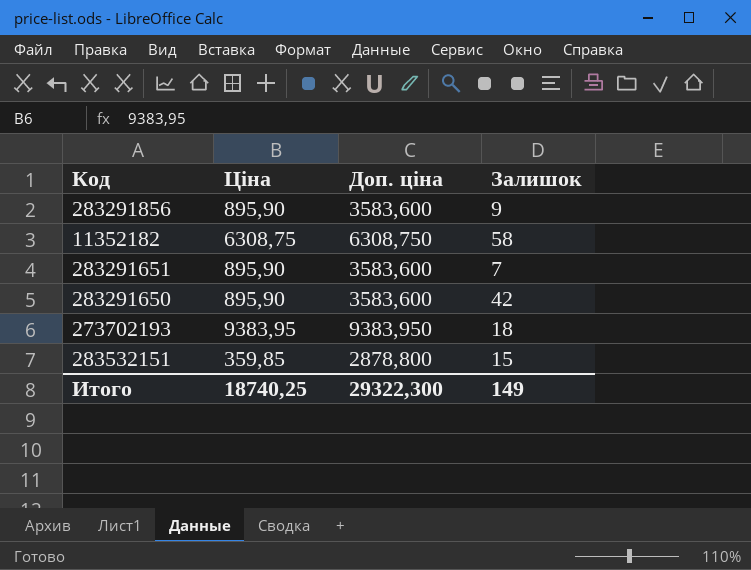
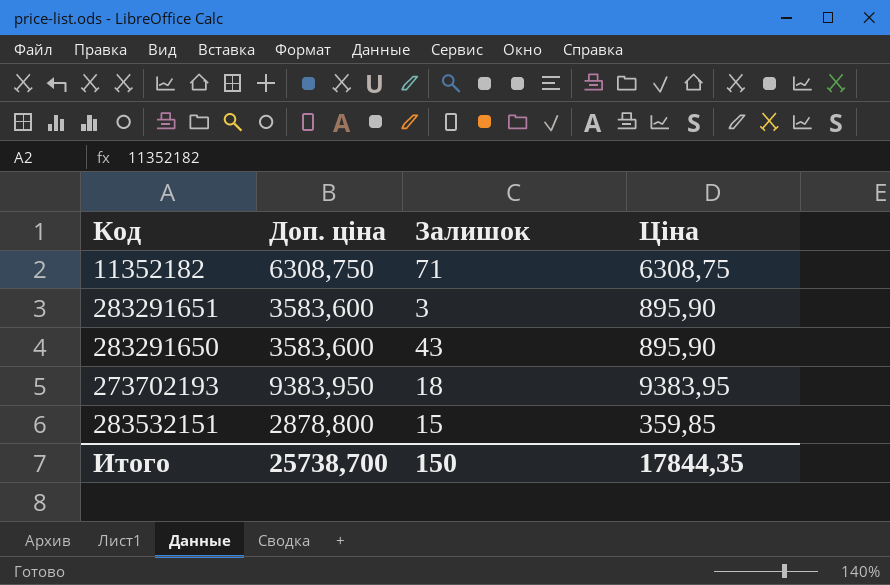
column Ціна | position: 2 -> 4
row 283291856: 895,90 | 3583,600 | 9 -> none
11352182 | Залишок: 58 -> 71
283291651 | Залишок: 7 -> 3
283291650 | Залишок: 42 -> 43
Итого | Доп. ціна: 29322,300 -> 25738,700
Итого | Залишок: 149 -> 150
Итого | Ціна: 18740,25 -> 17844,35

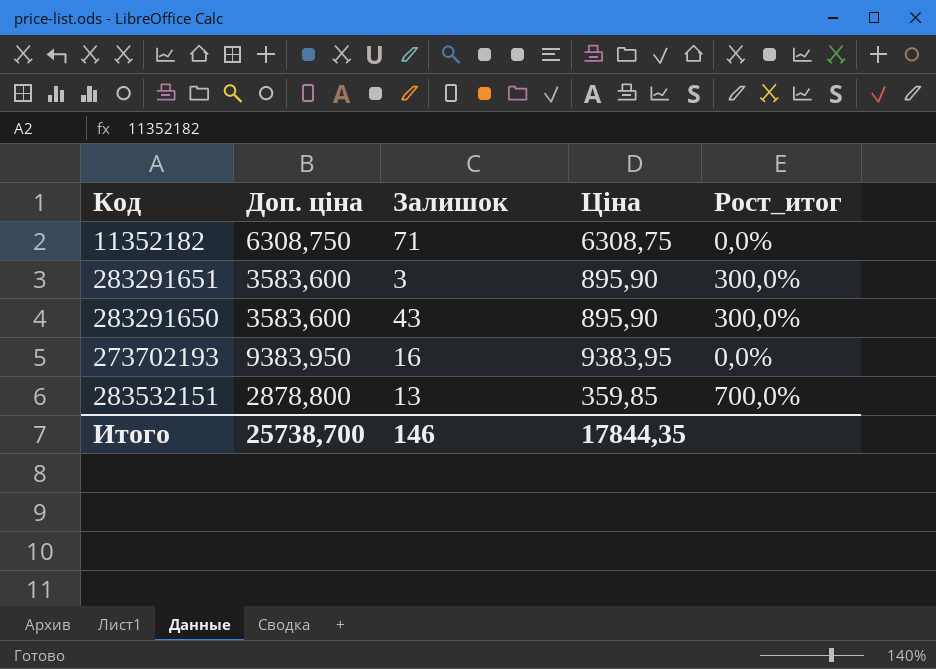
column Рост_итог | formula: none -> ([Доп. ціна] - [Ціна]) / [Ціна]
273702193 | Залишок: 18 -> 16
283532151 | Залишок: 15 -> 13
Итого | Залишок: 150 -> 146

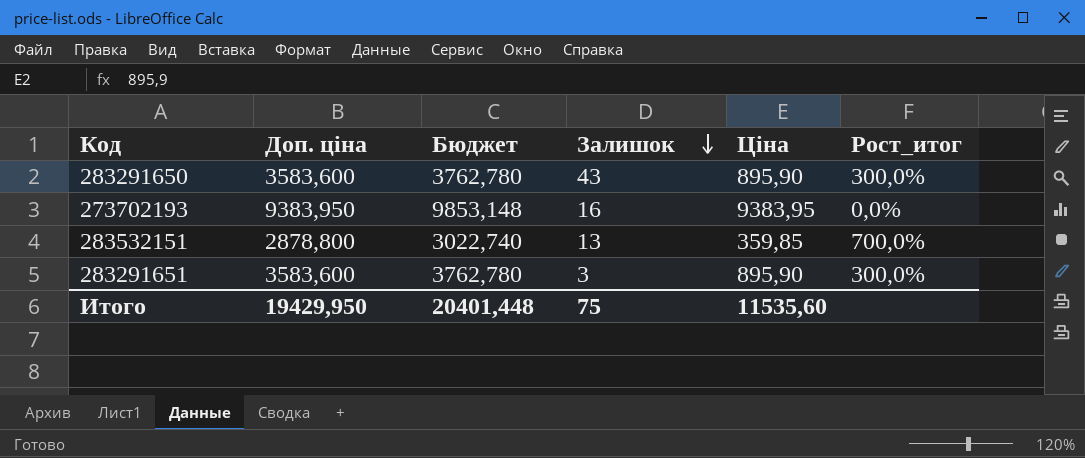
row order: none -> Залишок descending
column Бюджет | formula: none -> [Доп. ціна] * 1,05
row 11352182: 6308,750 | 71 | 6308,75 | 0,0% -> none
Итого | Доп. ціна: 25738,700 -> 19429,950
Итого | Залишок: 146 -> 75
Итого | Ціна: 17844,35 -> 11535,60

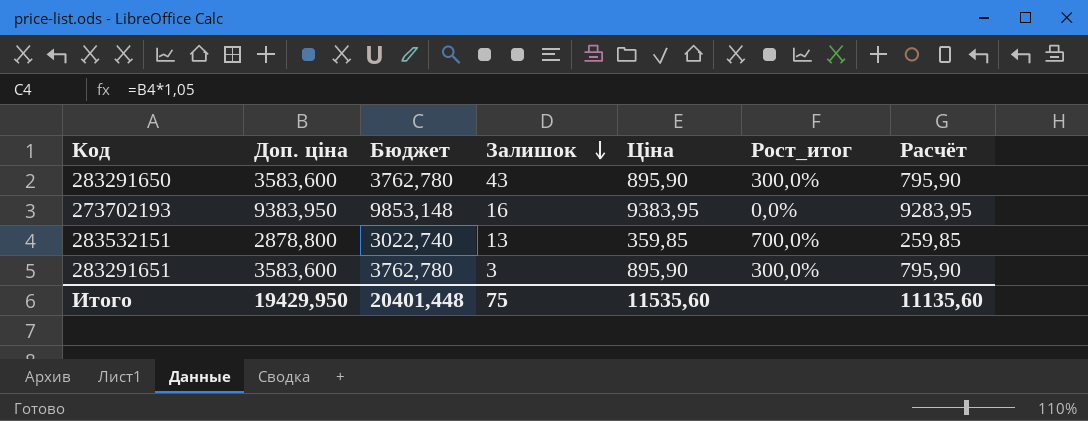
column Расчёт | formula: none -> [Ціна] - 100

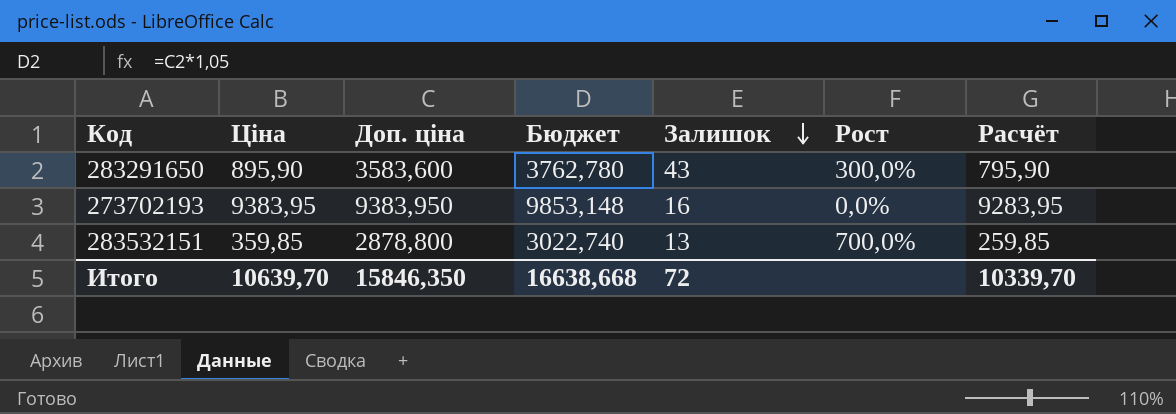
column Ціна | position: 5 -> 2
column name: Рост_итог -> Рост
row 283291651: 3583,600 | 3762,780 | 3 | 895,90 | 300,0% | 795,90 -> none
Итого | Ціна: 11535,60 -> 10639,70
Итого | Доп. ціна: 19429,950 -> 15846,350
Итого | Бюджет: 20401,448 -> 16638,668
Итого | Залишок: 75 -> 72
Итого | Расчёт: 11135,60 -> 10339,70

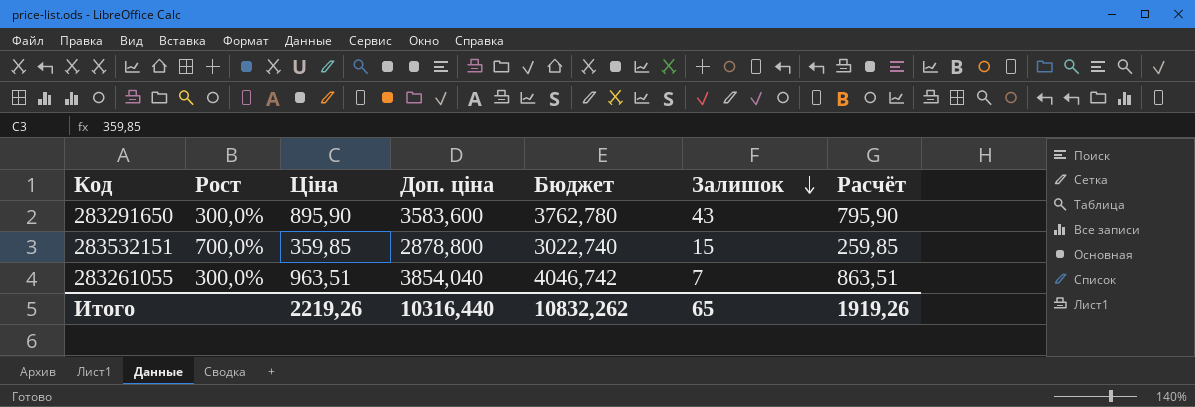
column Рост | position: 6 -> 2
row 273702193: 9383,95 | 9383,950 | 9853,148 | 16 | 0,0% | 9283,95 -> none
283532151 | Залишок: 13 -> 15
row 283261055: none -> 300,0% | 963,51 | 3854,040 | 4046,742 | 7 | 863,51
Итого | Ціна: 10639,70 -> 2219,26
Итого | Доп. ціна: 15846,350 -> 10316,440
Итого | Бюджет: 16638,668 -> 10832,262
Итого | Залишок: 72 -> 65
Итого | Расчёт: 10339,70 -> 1919,26

